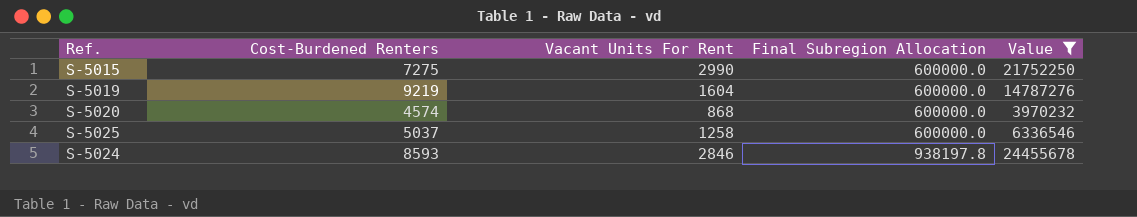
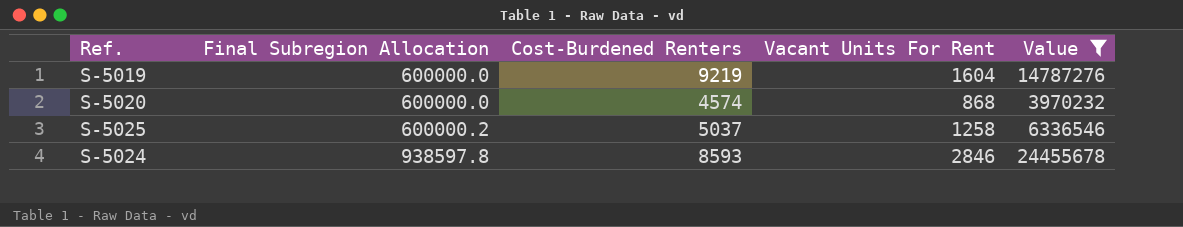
column Final Subregion Allocation | position: 4 -> 2
row S-5015: 7275 | 2990 | 600000.0 | 21752250 -> none
S-5025 | Final Subregion Allocation: 600000.0 -> 600000.2
S-5024 | Final Subregion Allocation: 938197.8 -> 938597.8

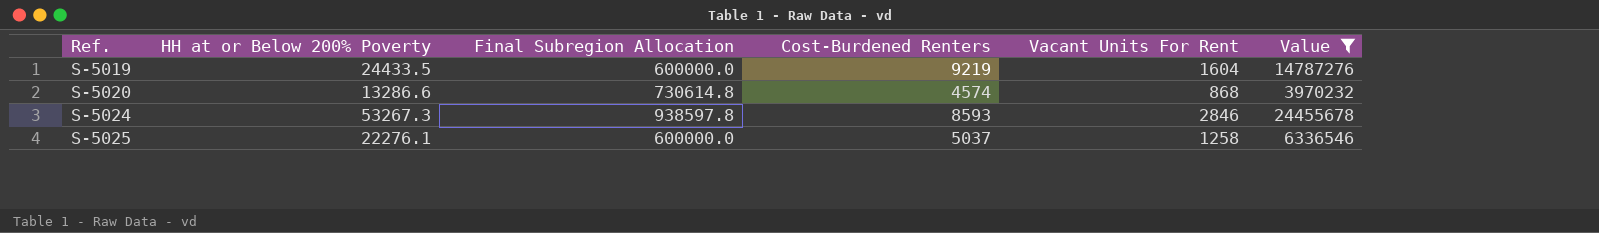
row order: Final Subregion Allocation ascending -> Ref. ascending
column HH at or Below 200% Poverty | position: none -> 2
S-5020 | Final Subregion Allocation: 600000.0 -> 730614.8
S-5025 | Final Subregion Allocation: 600000.2 -> 600000.0

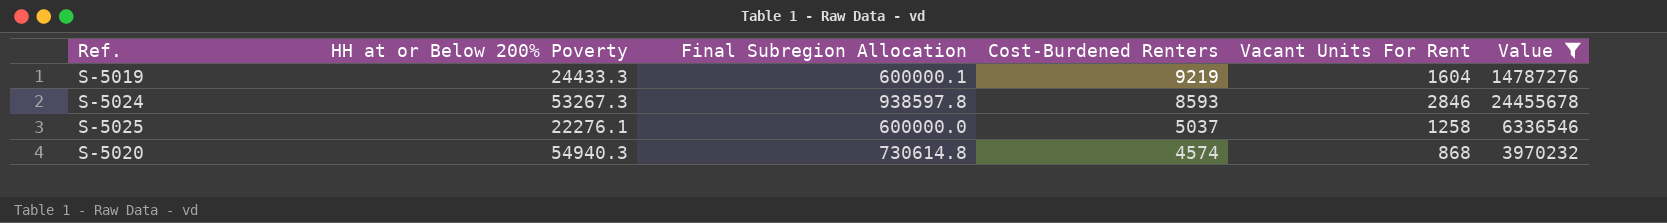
row order: Ref. ascending -> Cost-Burdened Renters descending
S-5019 | HH at or Below 200% Poverty: 24433.5 -> 24433.3
S-5019 | Final Subregion Allocation: 600000.0 -> 600000.1
S-5020 | HH at or Below 200% Poverty: 13286.6 -> 54940.3

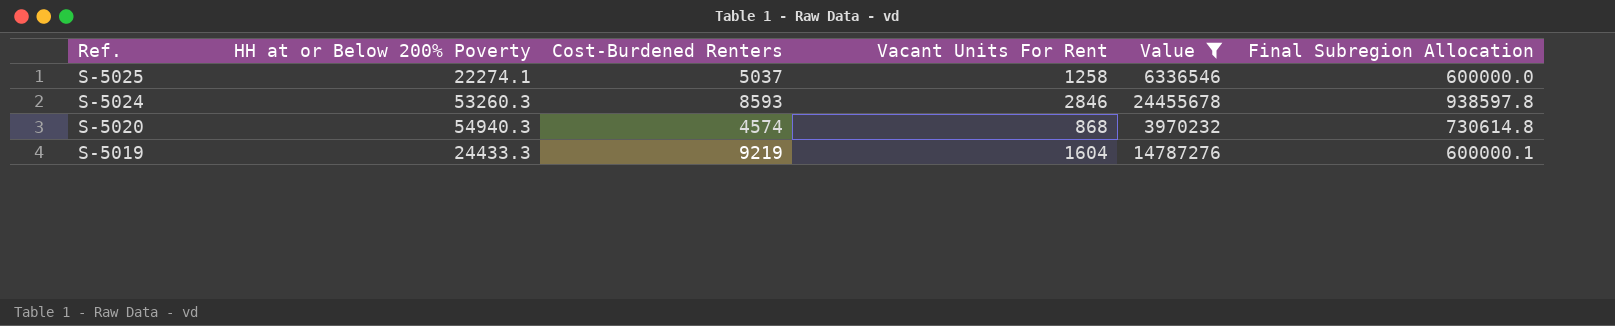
row order: Cost-Burdened Renters descending -> Ref. descending
column Final Subregion Allocation | position: 3 -> 6
S-5025 | HH at or Below 200% Poverty: 22276.1 -> 22274.1
S-5024 | HH at or Below 200% Poverty: 53267.3 -> 53260.3

